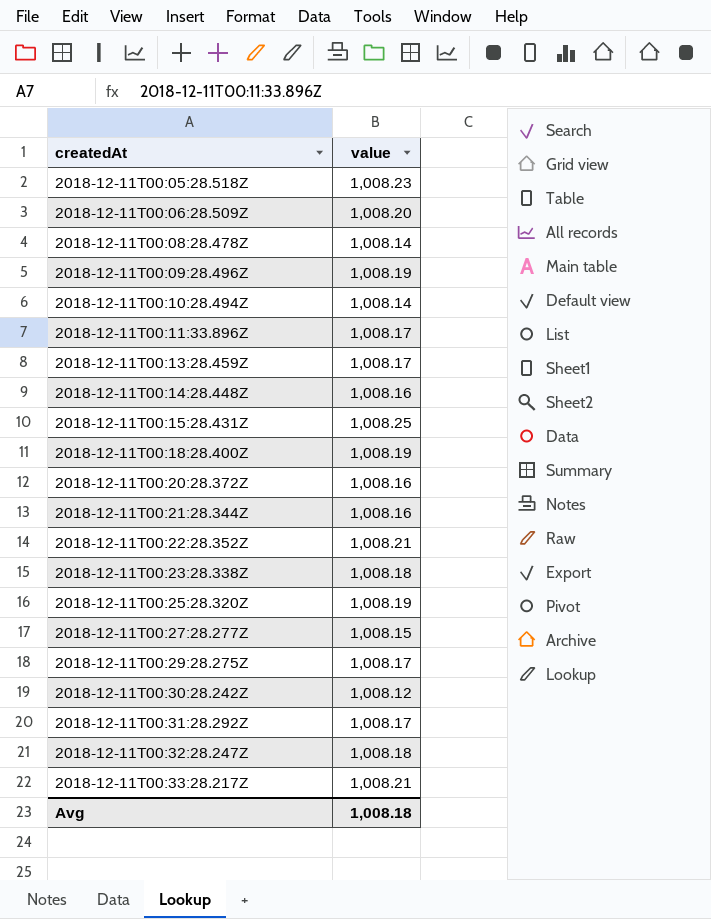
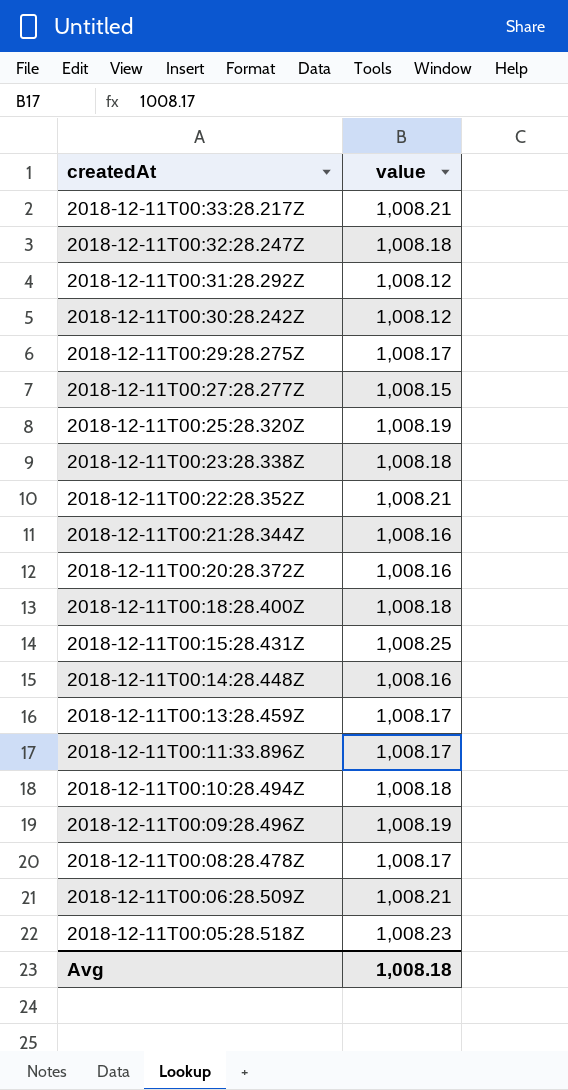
row order: createdAt ascending -> createdAt descending
2018-12-11T00:31:28.292Z | value: 1,008.17 -> 1,008.12
2018-12-11T00:18:28.400Z | value: 1,008.19 -> 1,008.18
2018-12-11T00:10:28.494Z | value: 1,008.14 -> 1,008.18
2018-12-11T00:08:28.478Z | value: 1,008.14 -> 1,008.17
2018-12-11T00:06:28.509Z | value: 1,008.20 -> 1,008.21

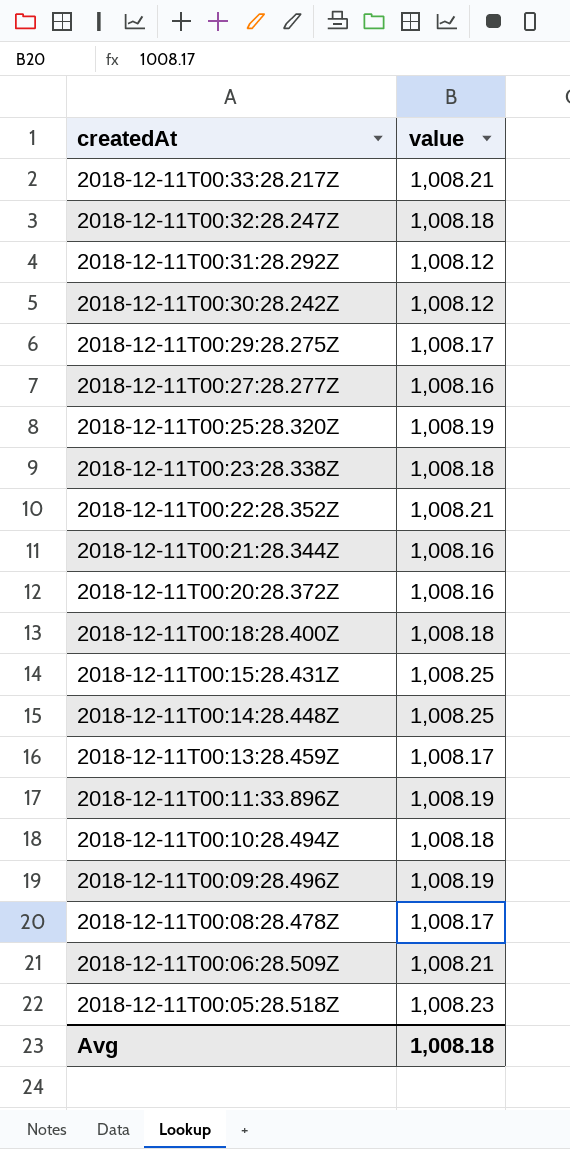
2018-12-11T00:27:28.277Z | value: 1,008.15 -> 1,008.16
2018-12-11T00:14:28.448Z | value: 1,008.16 -> 1,008.25
2018-12-11T00:11:33.896Z | value: 1,008.17 -> 1,008.19

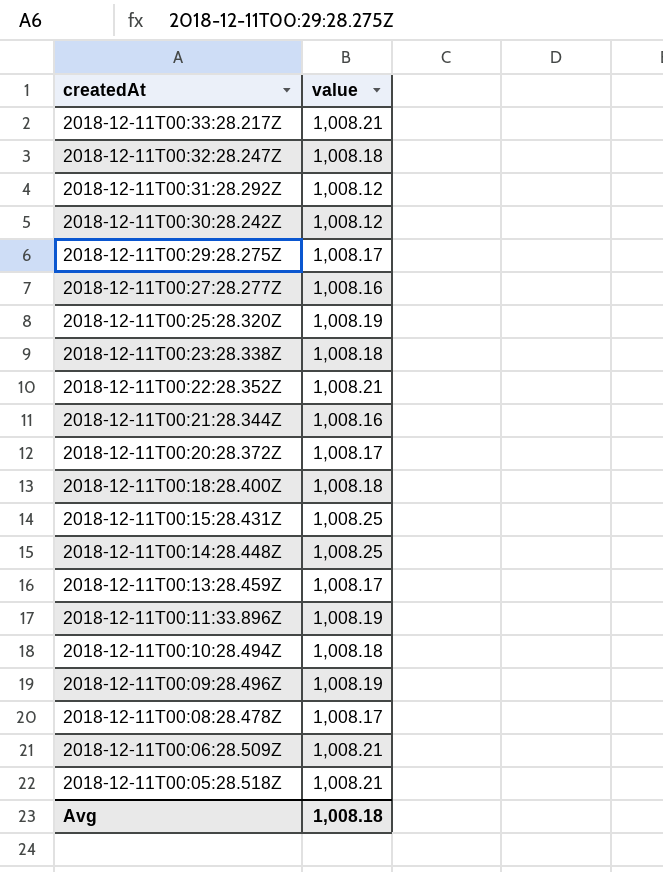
2018-12-11T00:20:28.372Z | value: 1,008.16 -> 1,008.17
2018-12-11T00:05:28.518Z | value: 1,008.23 -> 1,008.21

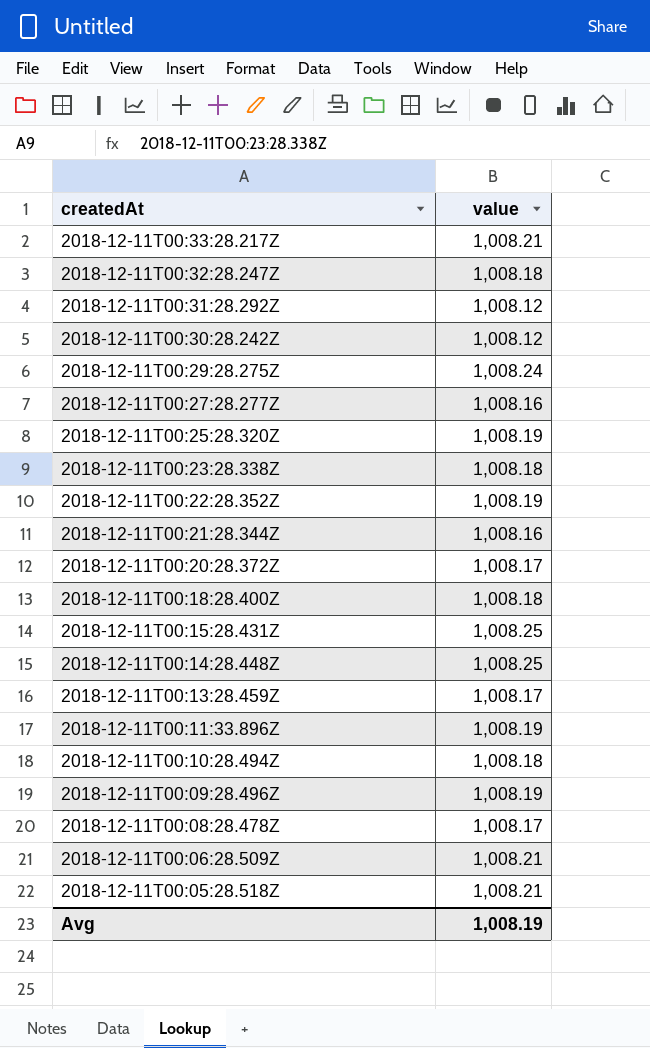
2018-12-11T00:29:28.275Z | value: 1,008.17 -> 1,008.24
2018-12-11T00:22:28.352Z | value: 1,008.21 -> 1,008.19
Avg | value: 1,008.18 -> 1,008.19

